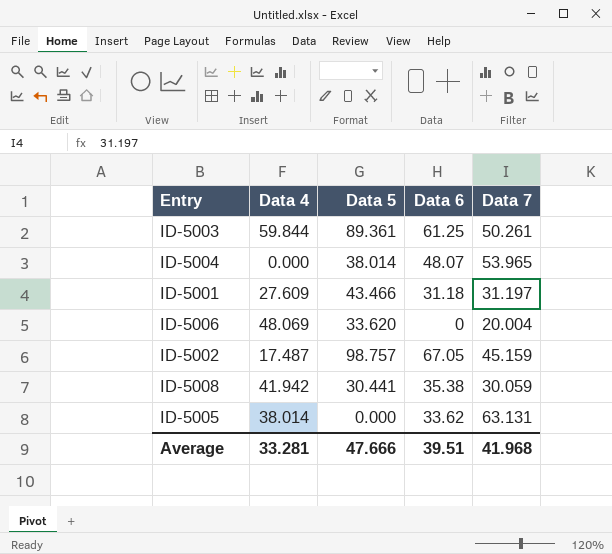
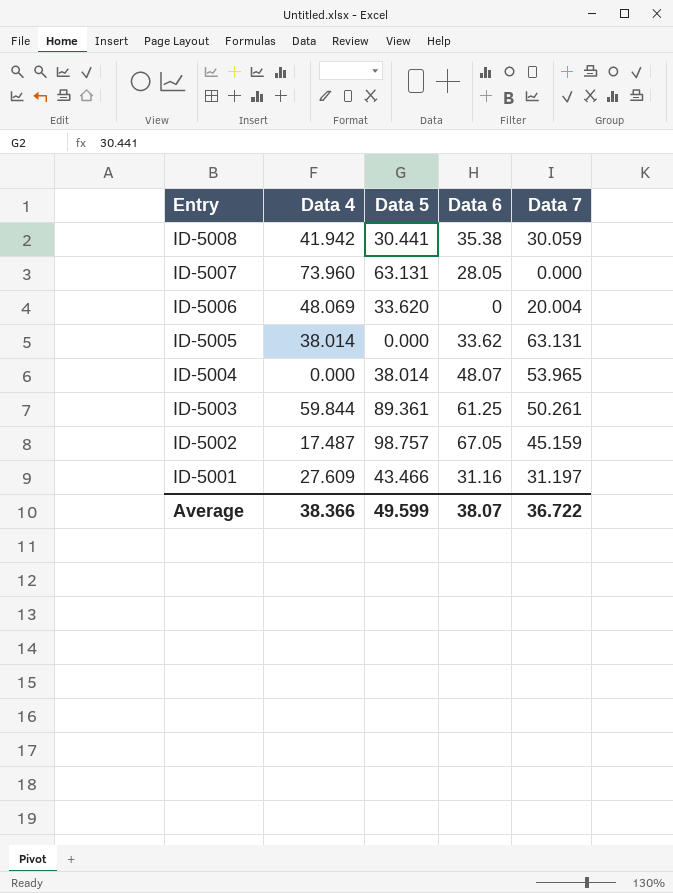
row order: none -> Entry descending
row ID-5007: none -> 73.960 | 63.131 | 28.05 | 0.000
ID-5001 | Data 6: 31.18 -> 31.16
Average | Data 4: 33.281 -> 38.366
Average | Data 5: 47.666 -> 49.599
Average | Data 6: 39.51 -> 38.07
Average | Data 7: 41.968 -> 36.722

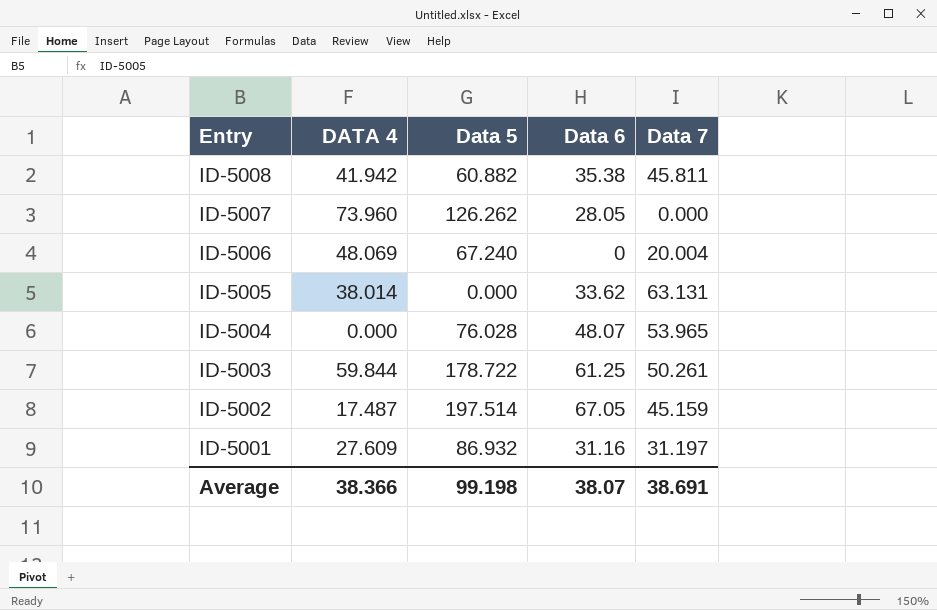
column name: Data 4 -> DATA 4
ID-5008 | Data 5: 30.441 -> 60.882
ID-5008 | Data 7: 30.059 -> 45.811
ID-5007 | Data 5: 63.131 -> 126.262
ID-5006 | Data 5: 33.620 -> 67.240
ID-5004 | Data 5: 38.014 -> 76.028
ID-5003 | Data 5: 89.361 -> 178.722
ID-5002 | Data 5: 98.757 -> 197.514
ID-5001 | Data 5: 43.466 -> 86.932
Average | Data 5: 49.599 -> 99.198
Average | Data 7: 36.722 -> 38.691

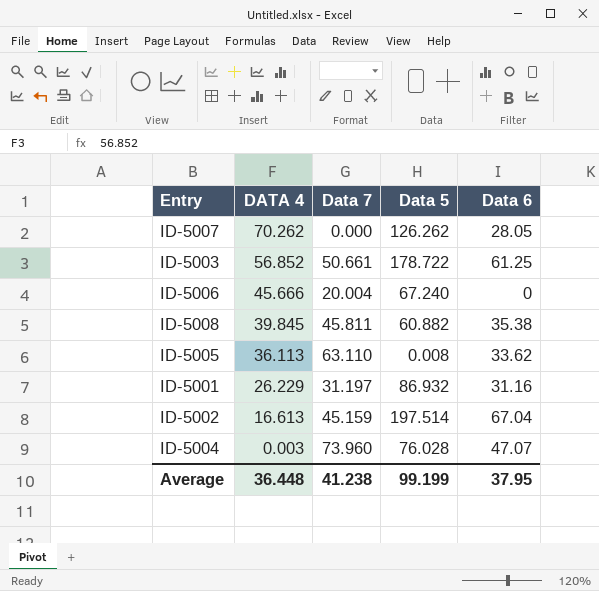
row order: Entry descending -> DATA 4 descending
column Data 7 | position: 5 -> 3
ID-5007 | DATA 4: 73.960 -> 70.262
ID-5003 | DATA 4: 59.844 -> 56.852
ID-5003 | Data 7: 50.261 -> 50.661
ID-5006 | DATA 4: 48.069 -> 45.666
ID-5008 | DATA 4: 41.942 -> 39.845
ID-5005 | DATA 4: 38.014 -> 36.113
ID-5005 | Data 7: 63.131 -> 63.110
ID-5005 | Data 5: 0.000 -> 0.008
ID-5001 | DATA 4: 27.609 -> 26.229
ID-5002 | DATA 4: 17.487 -> 16.613
ID-5002 | Data 6: 67.05 -> 67.04
ID-5004 | DATA 4: 0.000 -> 0.003
ID-5004 | Data 7: 53.965 -> 73.960
ID-5004 | Data 6: 48.07 -> 47.07
Average | DATA 4: 38.366 -> 36.448
Average | Data 7: 38.691 -> 41.238
Average | Data 5: 99.198 -> 99.199
Average | Data 6: 38.07 -> 37.95

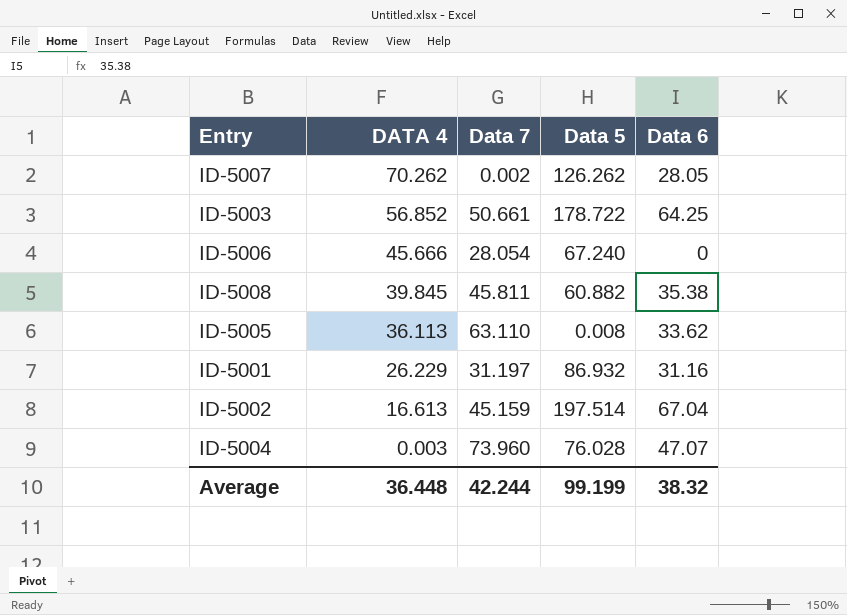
ID-5007 | Data 7: 0.000 -> 0.002
ID-5003 | Data 6: 61.25 -> 64.25
ID-5006 | Data 7: 20.004 -> 28.054
Average | Data 7: 41.238 -> 42.244
Average | Data 6: 37.95 -> 38.32

